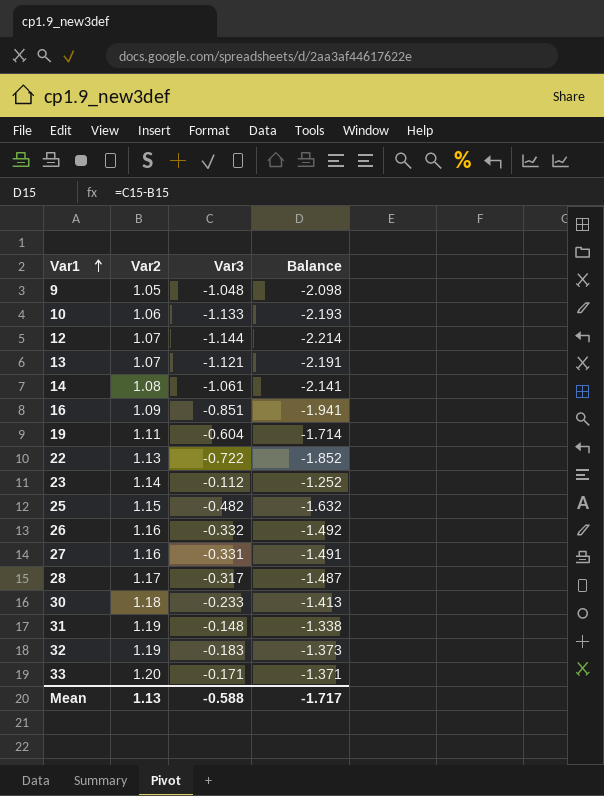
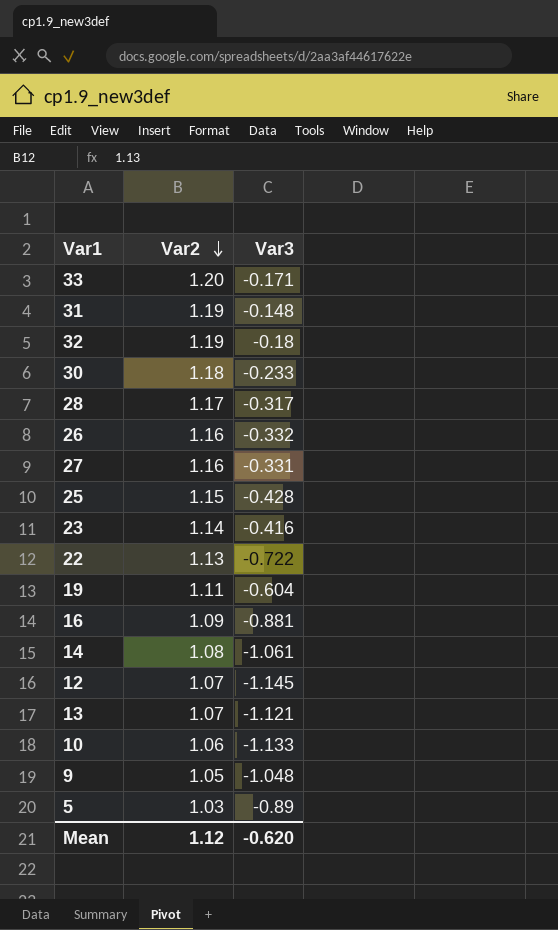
row order: Var1 ascending -> Var2 descending
column Balance | formula: [Var3] - [Var2] -> none
32 | Var3: -0.183 -> -0.18
25 | Var3: -0.482 -> -0.428
23 | Var3: -0.112 -> -0.416
16 | Var3: -0.851 -> -0.881
12 | Var3: -1.144 -> -1.145
row 5: none -> 1.03 | -0.89
Mean | Var2: 1.13 -> 1.12
Mean | Var3: -0.588 -> -0.620

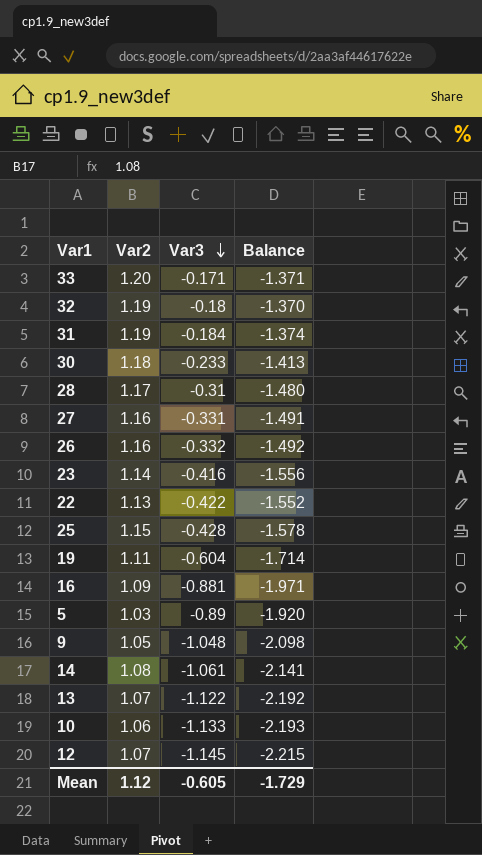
row order: Var2 descending -> Var3 descending
column Balance | formula: none -> [Var3] - [Var2]
31 | Var3: -0.148 -> -0.184
28 | Var3: -0.317 -> -0.31
22 | Var3: -0.722 -> -0.422
13 | Var3: -1.121 -> -1.122
Mean | Var3: -0.620 -> -0.605

